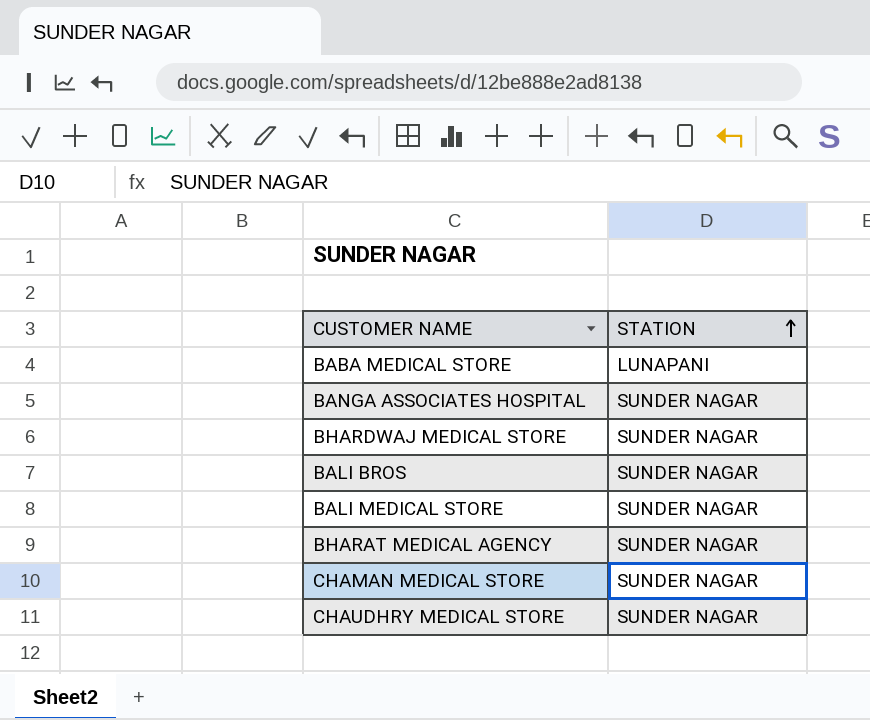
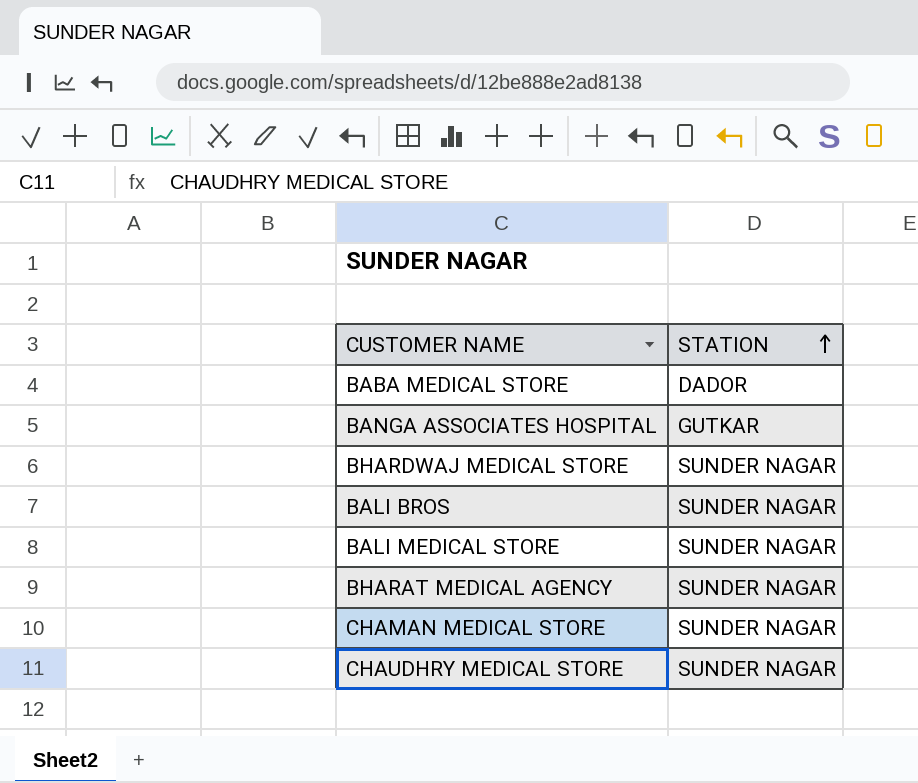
BABA MEDICAL STORE | STATION: LUNAPANI -> DADOR
BANGA ASSOCIATES HOSPITAL | STATION: SUNDER NAGAR -> GUTKAR

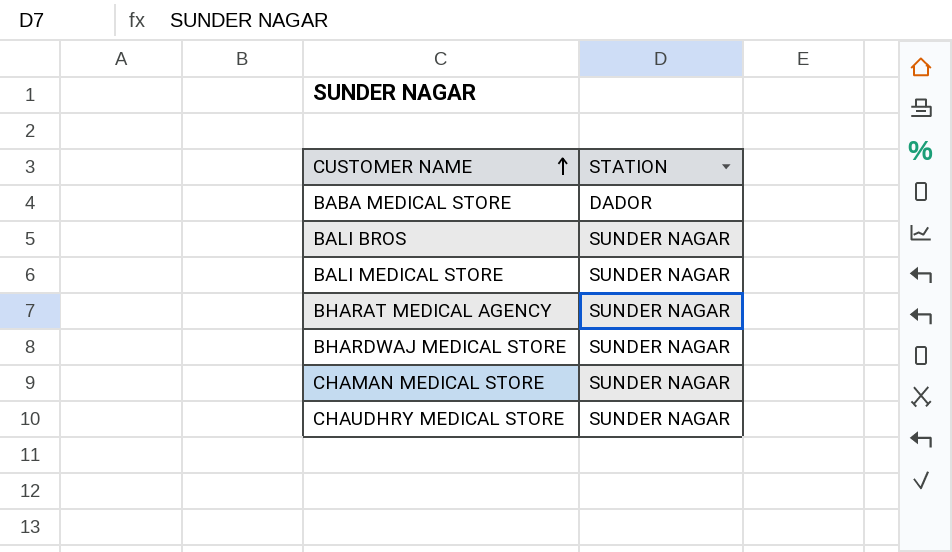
row order: STATION ascending -> CUSTOMER NAME ascending
row BANGA ASSOCIATES HOSPITAL: GUTKAR -> none

